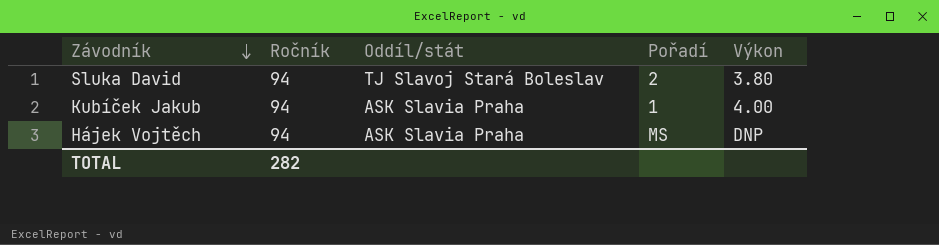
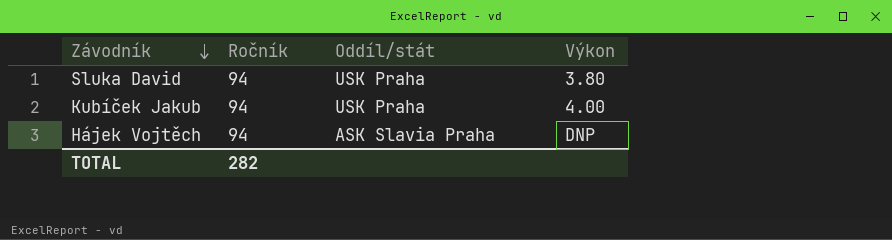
column Pořadí | position: 4 -> none
Sluka David | Oddíl/stát: TJ Slavoj Stará Boleslav -> USK Praha
Kubíček Jakub | Oddíl/stát: ASK Slavia Praha -> USK Praha

